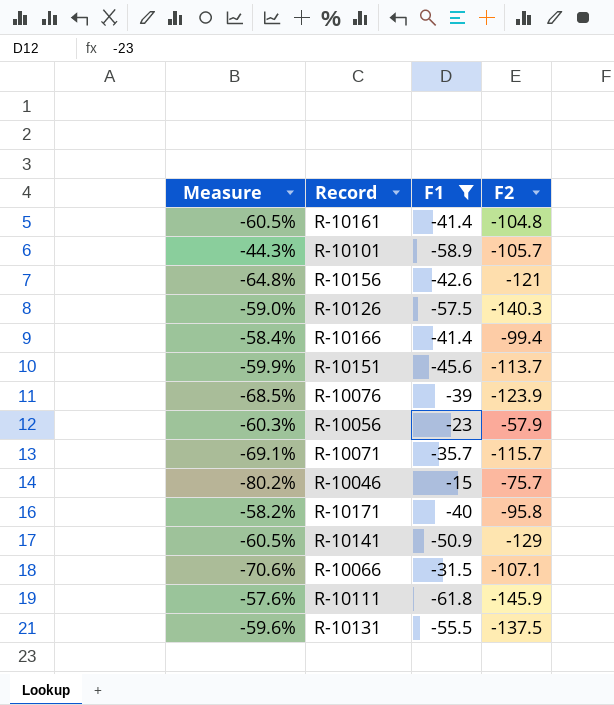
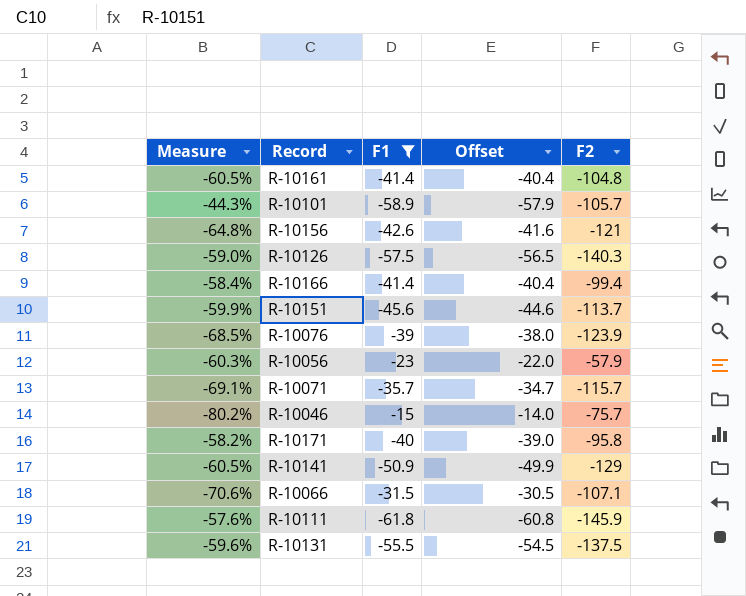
column Offset | formula: none -> [F1] + 1

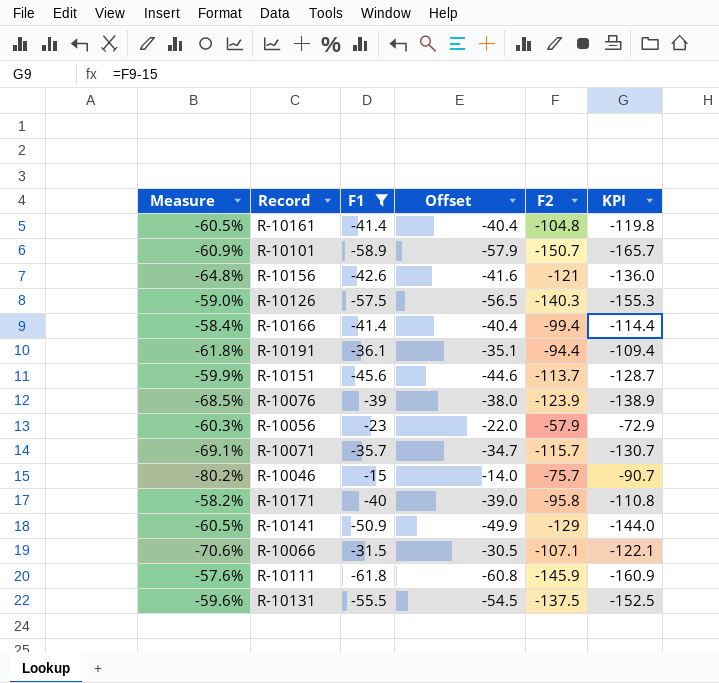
column KPI | formula: none -> [F2] - 15
R-10101 | Measure: -44.3% -> -60.9%
R-10101 | F2: -105.7 -> -150.7
row R-10191: none -> -61.8% | -36.1 | -35.1 | -94.4 | -109.4

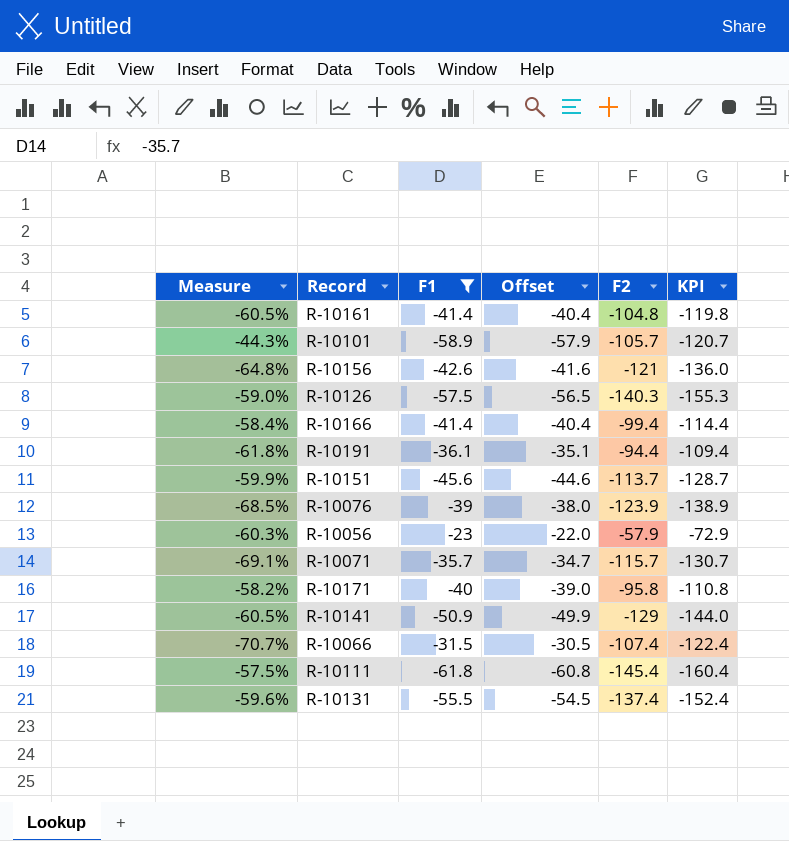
row R-10046: -80.2% | -15 | -14.0 | -75.7 | -90.7 -> none
R-10101 | Measure: -60.9% -> -44.3%
R-10101 | F2: -150.7 -> -105.7
R-10101 | KPI: -165.7 -> -120.7
R-10066 | Measure: -70.6% -> -70.7%
R-10066 | F2: -107.1 -> -107.4
R-10066 | KPI: -122.1 -> -122.4
R-10111 | Measure: -57.6% -> -57.5%
R-10111 | F2: -145.9 -> -145.4
R-10111 | KPI: -160.9 -> -160.4
R-10131 | F2: -137.5 -> -137.4
R-10131 | KPI: -152.5 -> -152.4

